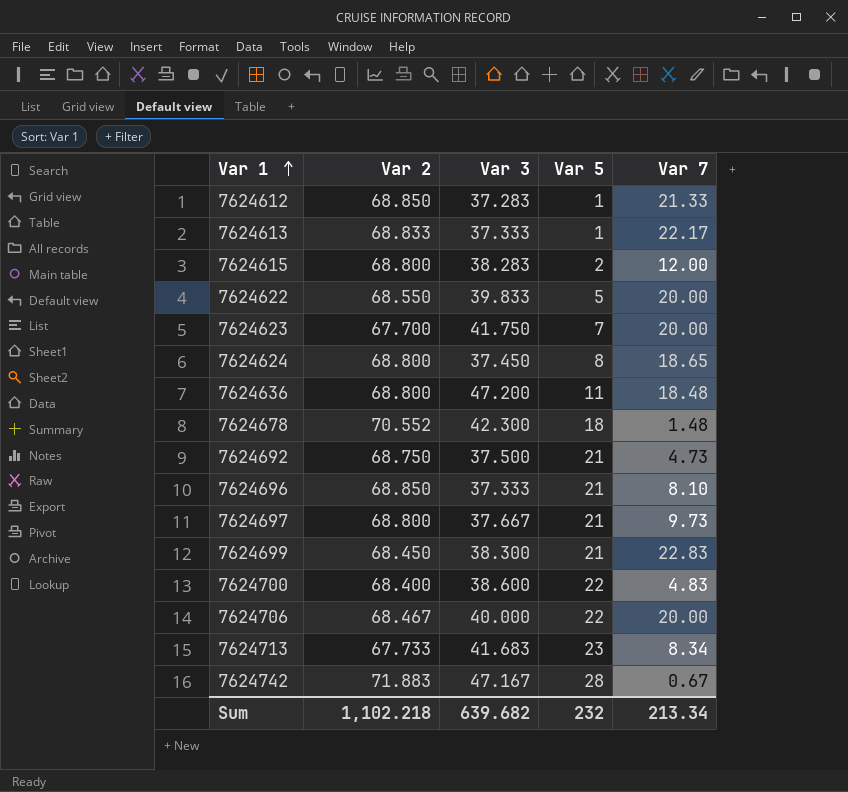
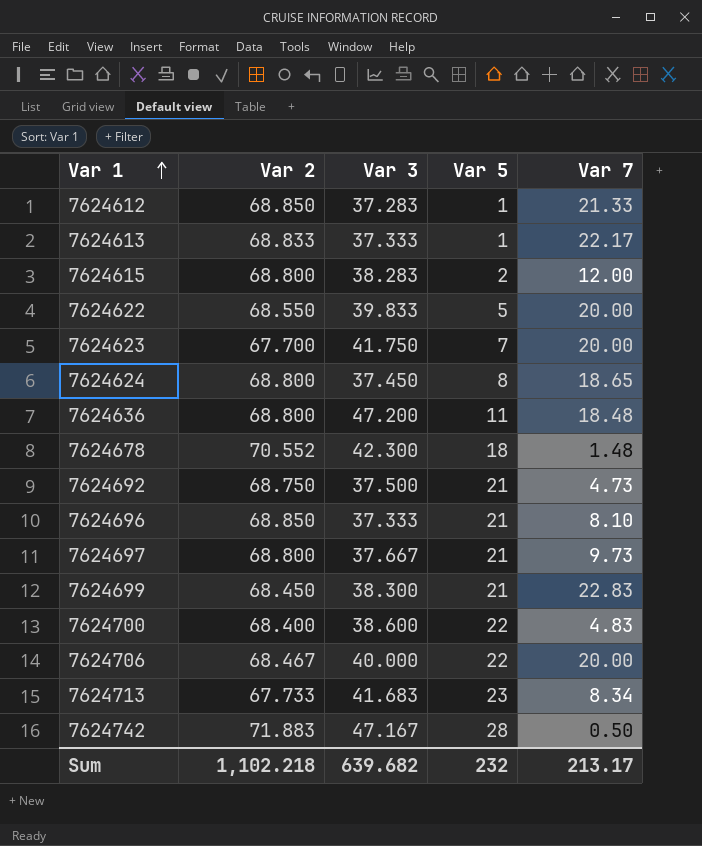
7624742 | Var 7: 0.67 -> 0.50
Sum | Var 7: 213.34 -> 213.17

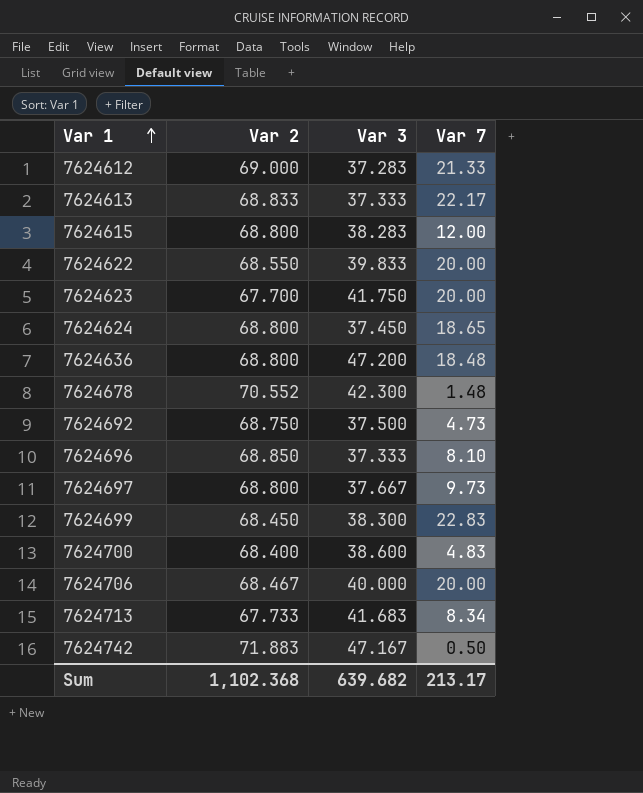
column Var 5 | position: 4 -> none
7624612 | Var 2: 68.850 -> 69.000
Sum | Var 2: 1,102.218 -> 1,102.368

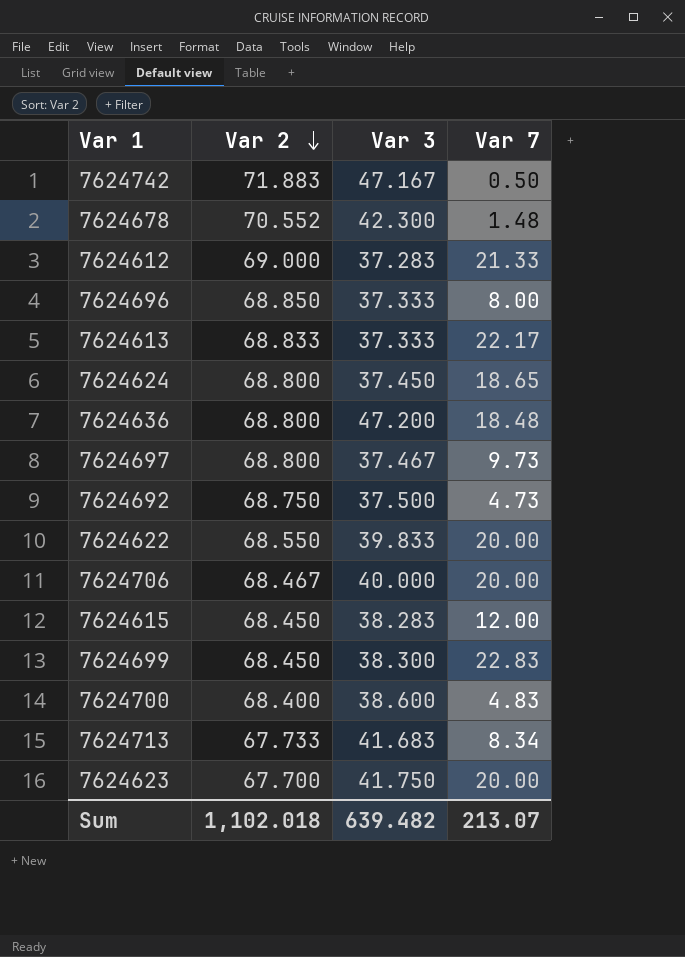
row order: Var 1 ascending -> Var 2 descending
7624696 | Var 7: 8.10 -> 8.00
7624697 | Var 3: 37.667 -> 37.467
7624615 | Var 2: 68.800 -> 68.450
Sum | Var 2: 1,102.368 -> 1,102.018
Sum | Var 3: 639.682 -> 639.482
Sum | Var 7: 213.17 -> 213.07

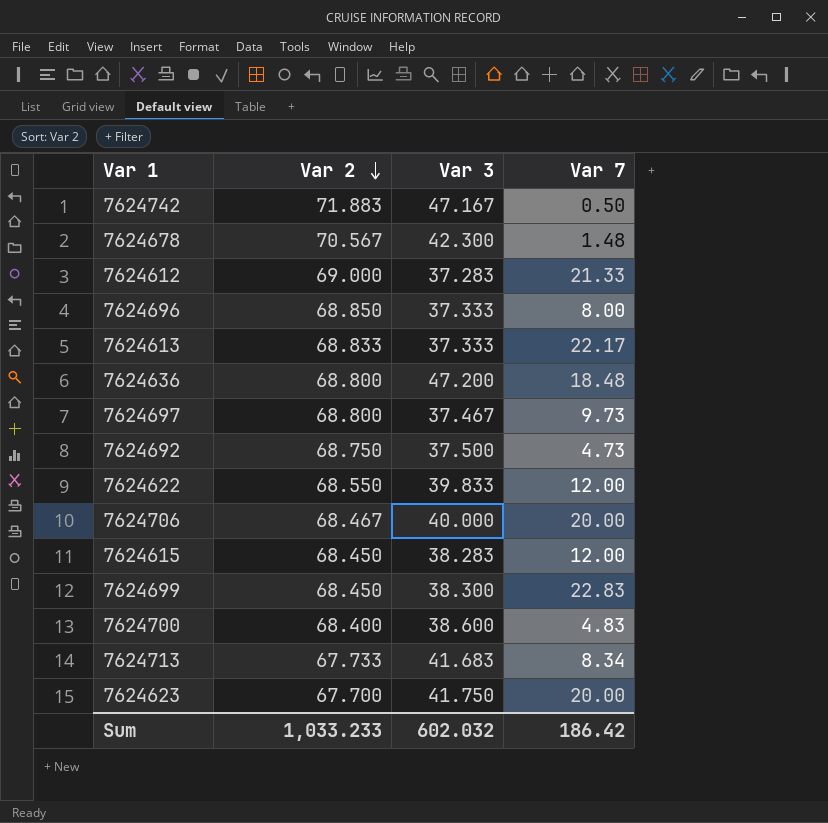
row 7624624: 68.800 | 37.450 | 18.65 -> none
7624678 | Var 2: 70.552 -> 70.567
7624622 | Var 7: 20.00 -> 12.00
Sum | Var 2: 1,102.018 -> 1,033.233
Sum | Var 3: 639.482 -> 602.032
Sum | Var 7: 213.07 -> 186.42

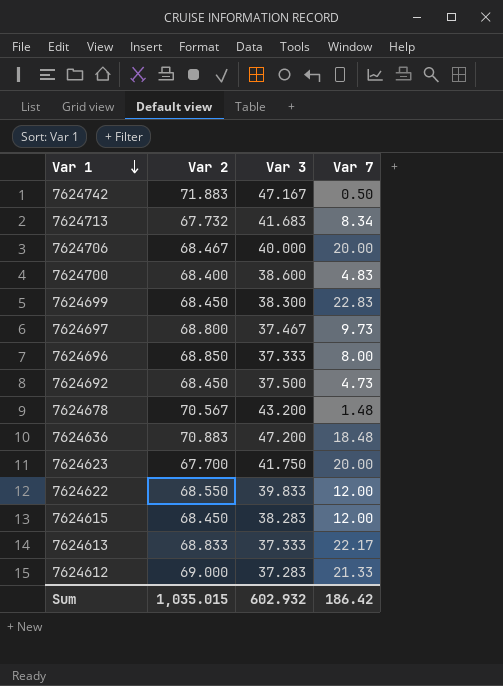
row order: Var 2 descending -> Var 1 descending
7624713 | Var 2: 67.733 -> 67.732
7624692 | Var 2: 68.750 -> 68.450
7624678 | Var 3: 42.300 -> 43.200
7624636 | Var 2: 68.800 -> 70.883
Sum | Var 2: 1,033.233 -> 1,035.015
Sum | Var 3: 602.032 -> 602.932

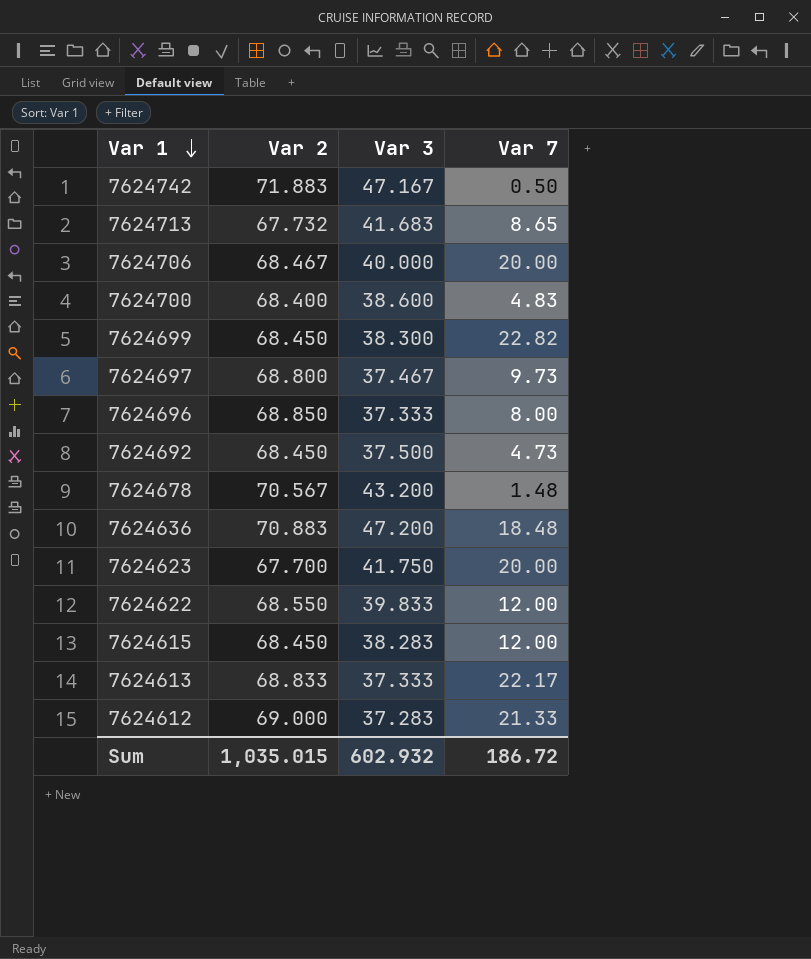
7624713 | Var 7: 8.34 -> 8.65
7624699 | Var 7: 22.83 -> 22.82
Sum | Var 7: 186.42 -> 186.72

